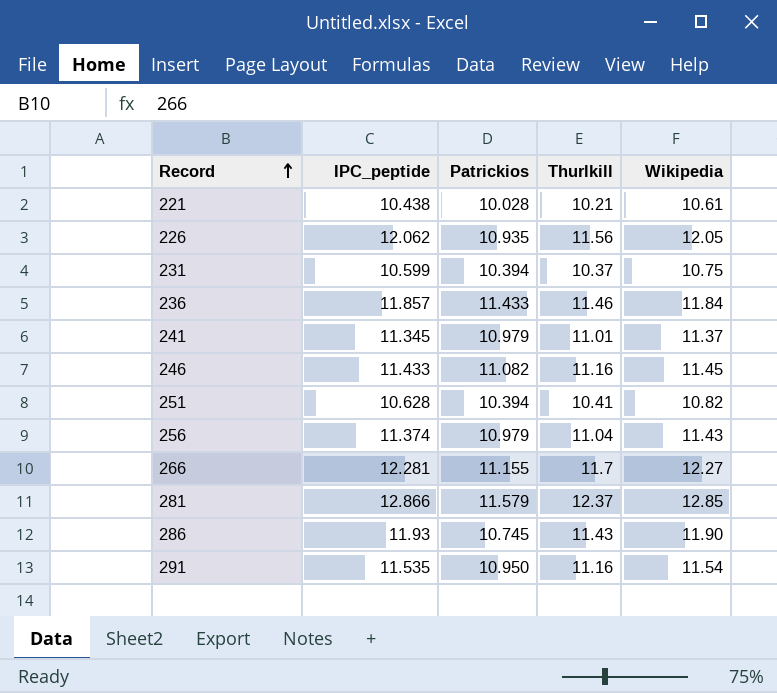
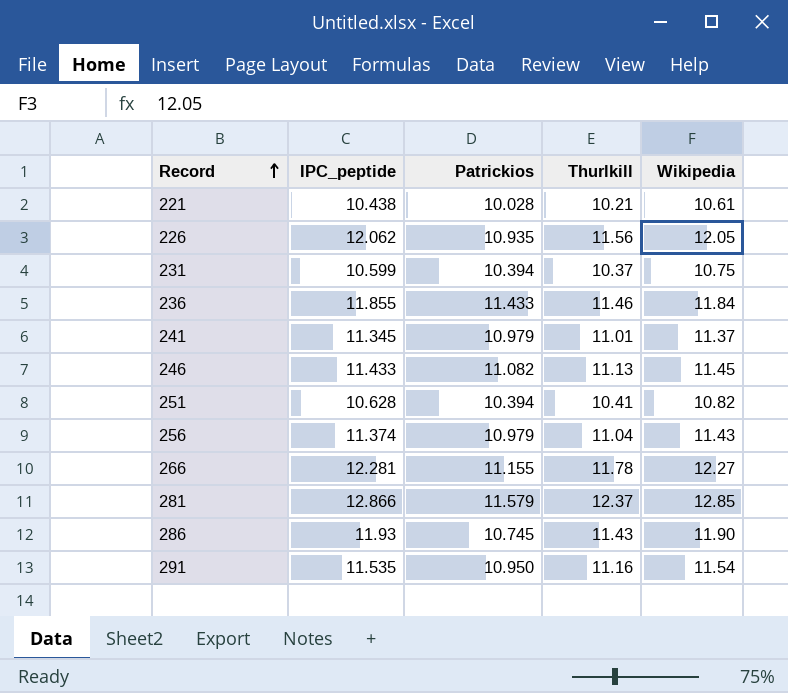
236 | IPC_peptide: 11.857 -> 11.855
246 | Thurlkill: 11.16 -> 11.13
266 | Thurlkill: 11.7 -> 11.78

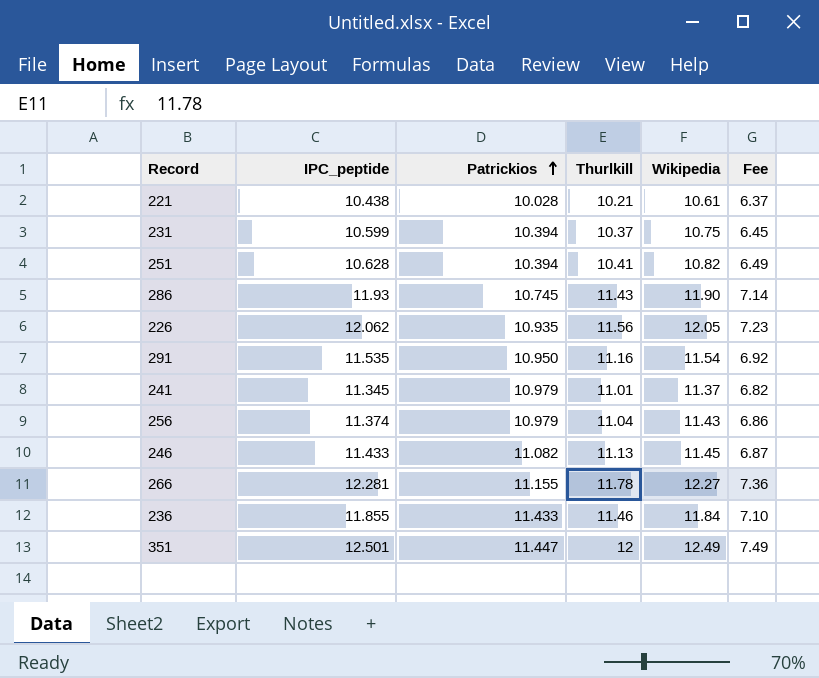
row order: Record ascending -> Patrickios ascending
column Fee | formula: none -> [Wikipedia] * 0.6
row 281: 12.866 | 11.579 | 12.37 | 12.85 -> none
row 351: none -> 12.501 | 11.447 | 12 | 12.49 | 7.49

